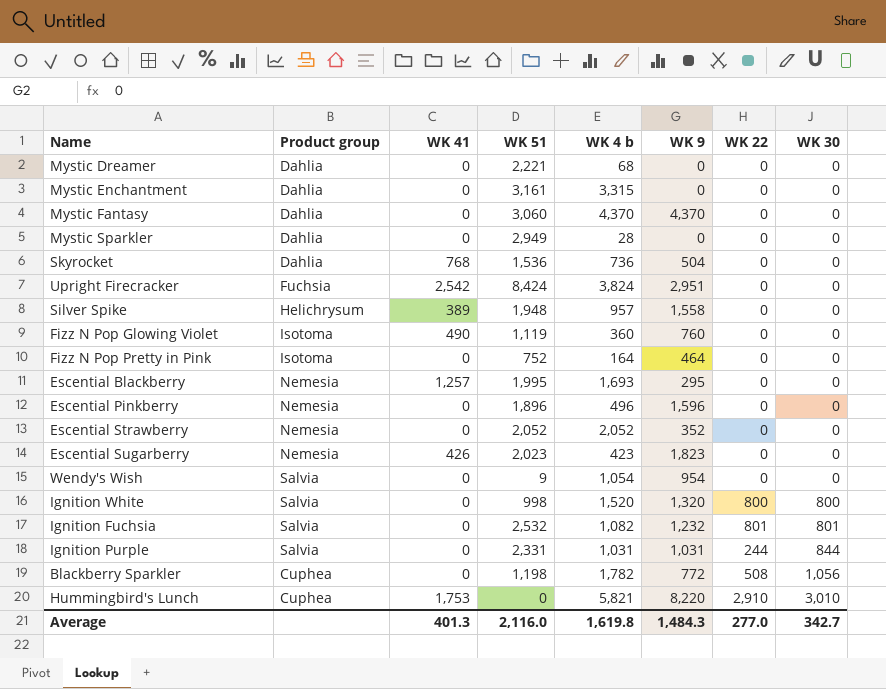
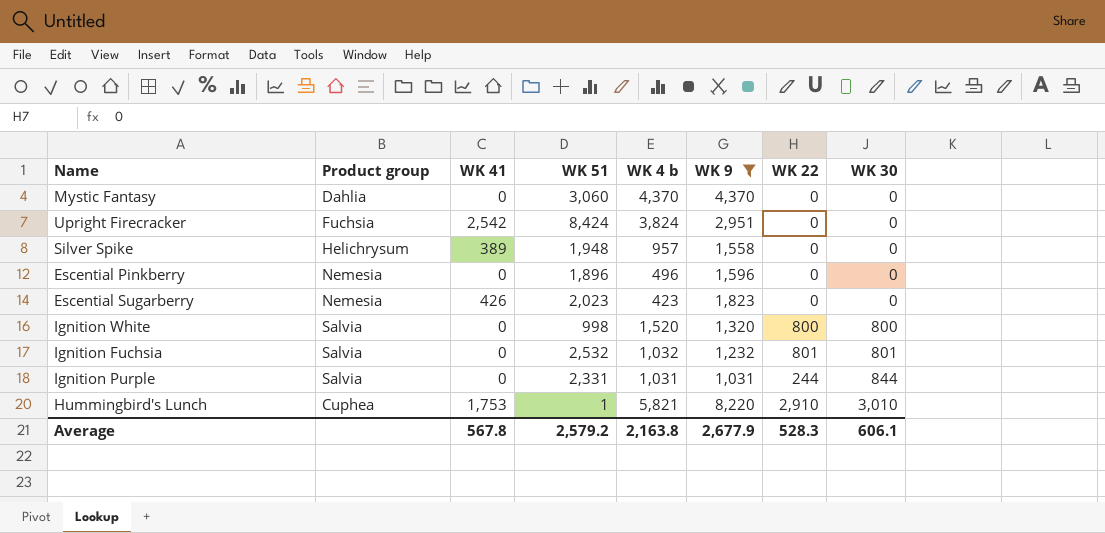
filter: none -> WK 9 >= 1,031
Ignition Fuchsia | WK 4 b: 1,082 -> 1,032
Hummingbird's Lunch | WK 51: 0 -> 1
Average | WK 41: 401.3 -> 567.8
Average | WK 51: 2,116.0 -> 2,579.2
Average | WK 4 b: 1,619.8 -> 2,163.8
Average | WK 9: 1,484.3 -> 2,677.9
Average | WK 22: 277.0 -> 528.3
Average | WK 30: 342.7 -> 606.1

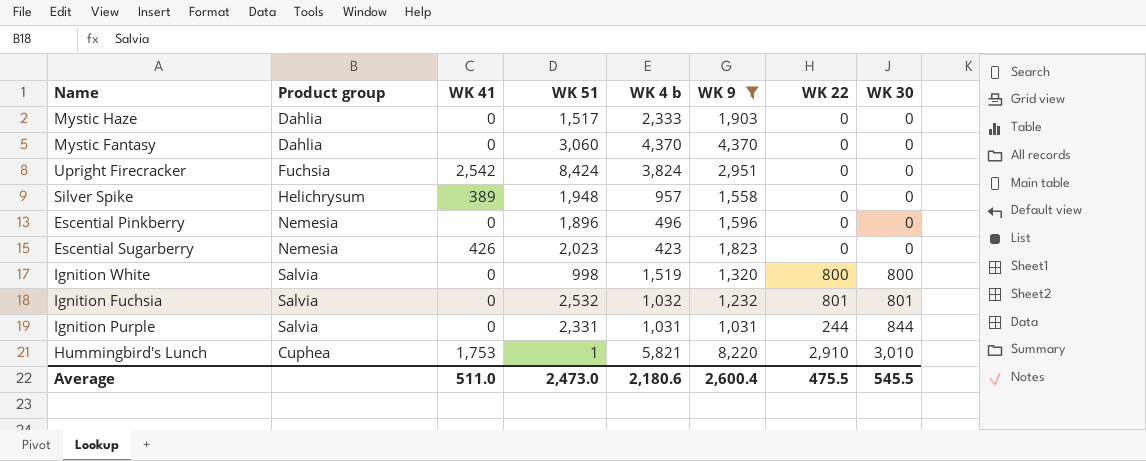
row Mystic Haze: none -> Dahlia | 0 | 1,517 | 2,333 | 1,903 | 0 | 0
Ignition White | WK 4 b: 1,520 -> 1,519
Average | WK 41: 567.8 -> 511.0
Average | WK 51: 2,579.2 -> 2,473.0
Average | WK 4 b: 2,163.8 -> 2,180.6
Average | WK 9: 2,677.9 -> 2,600.4
Average | WK 22: 528.3 -> 475.5
Average | WK 30: 606.1 -> 545.5

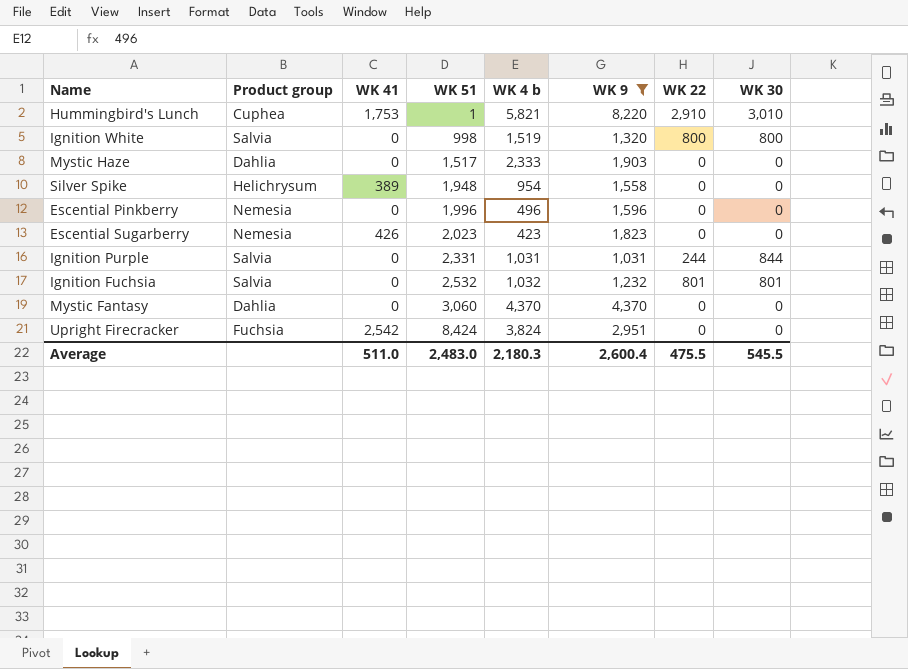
row order: WK 30 ascending -> WK 51 ascending
Silver Spike | WK 4 b: 957 -> 954
Escential Pinkberry | WK 51: 1,896 -> 1,996
Average | WK 51: 2,473.0 -> 2,483.0
Average | WK 4 b: 2,180.6 -> 2,180.3

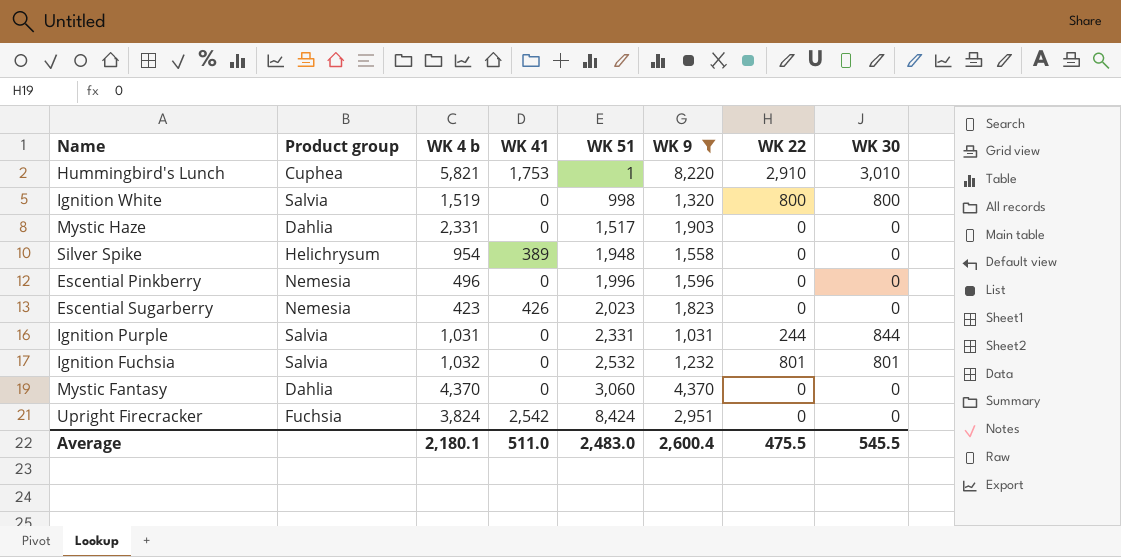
column WK 4 b | position: 5 -> 3
Mystic Haze | WK 4 b: 2,333 -> 2,331
Average | WK 4 b: 2,180.3 -> 2,180.1

